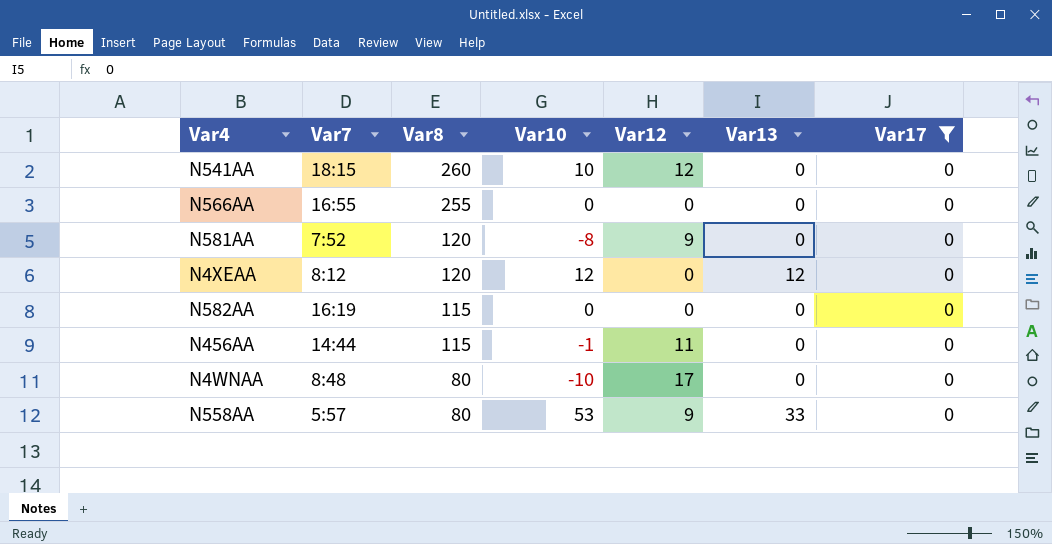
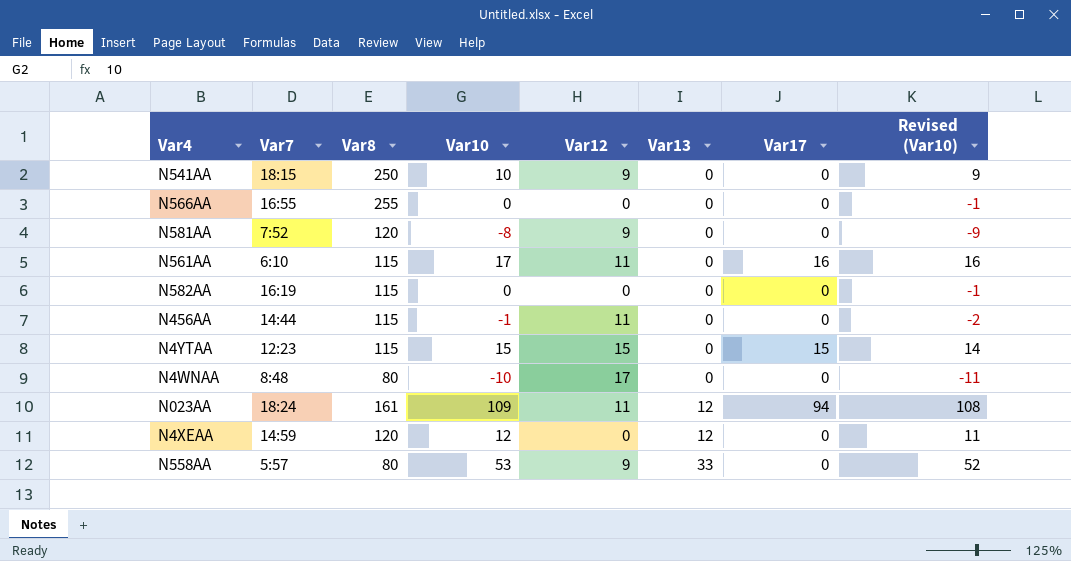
filter: Var17 = 0 -> none
row order: Var8 descending -> Var13 ascending
column Revised (Var10) | formula: none -> [Var10] - 1
N541AA | Var8: 260 -> 250
N541AA | Var12: 12 -> 9
N4XEAA | Var7: 8:12 -> 14:59

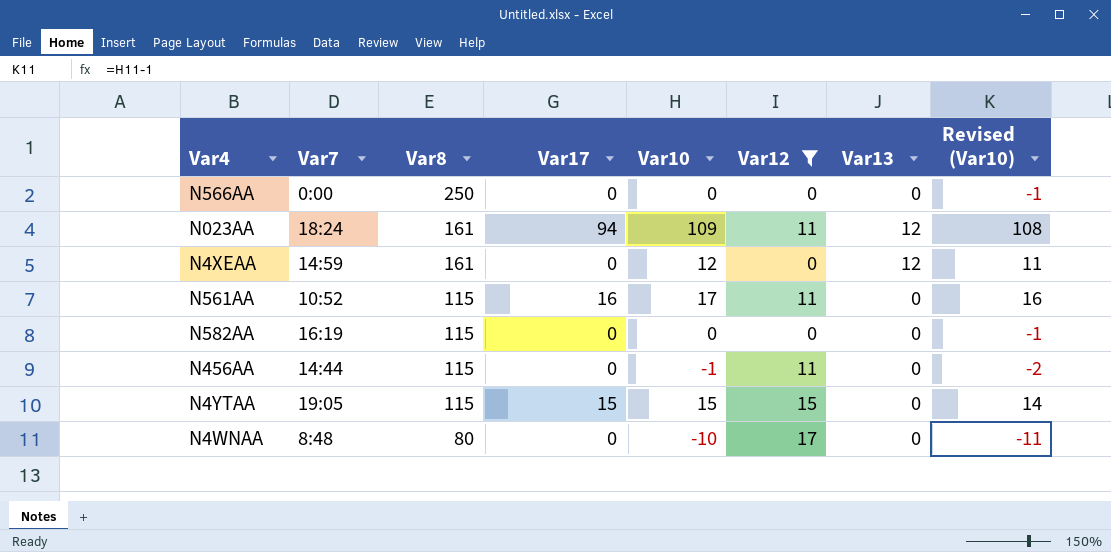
filter: none -> Var12 != 9
row order: Var13 ascending -> Var8 descending
column Var17 | position: 7 -> 4
N566AA | Var7: 16:55 -> 0:00
N566AA | Var8: 255 -> 250
N4XEAA | Var8: 120 -> 161
N561AA | Var7: 6:10 -> 10:52
N4YTAA | Var7: 12:23 -> 19:05

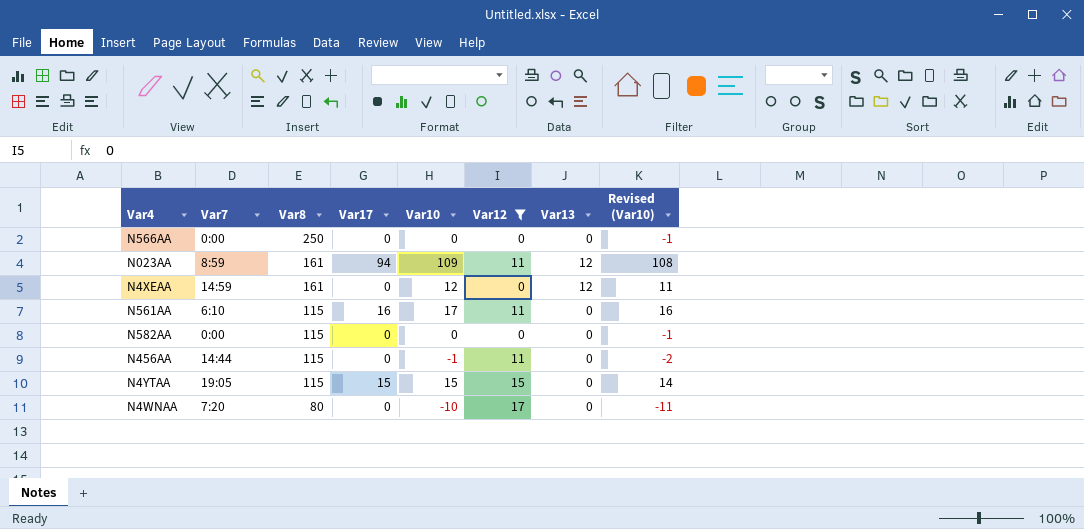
N023AA | Var7: 18:24 -> 8:59
N561AA | Var7: 10:52 -> 6:10
N582AA | Var7: 16:19 -> 0:00
N4WNAA | Var7: 8:48 -> 7:20

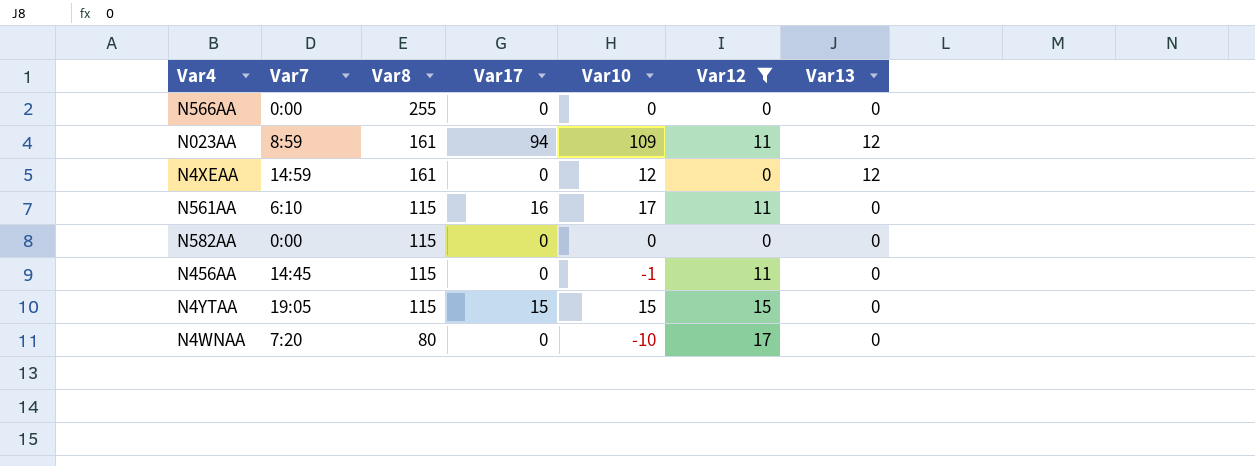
column Revised (Var10) | formula: [Var10] - 1 -> none
N566AA | Var8: 250 -> 255
N456AA | Var7: 14:44 -> 14:45

